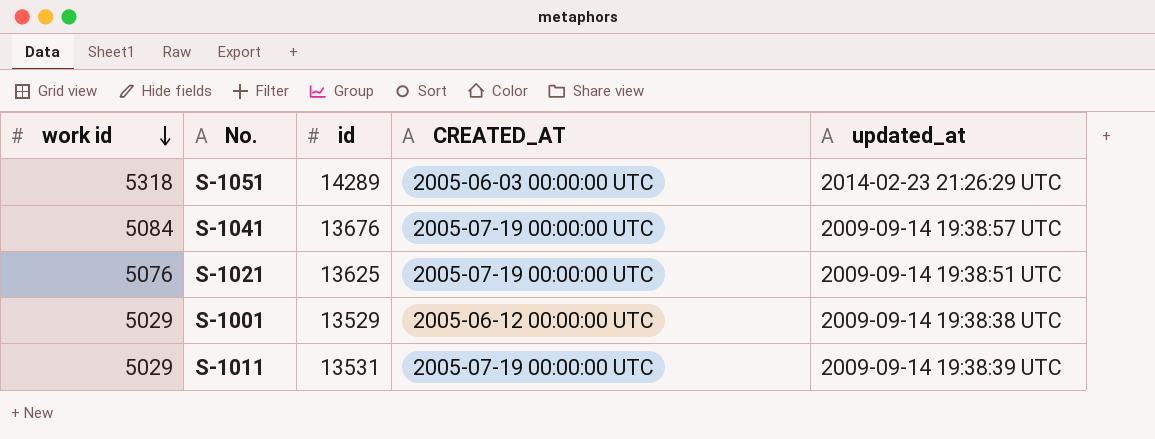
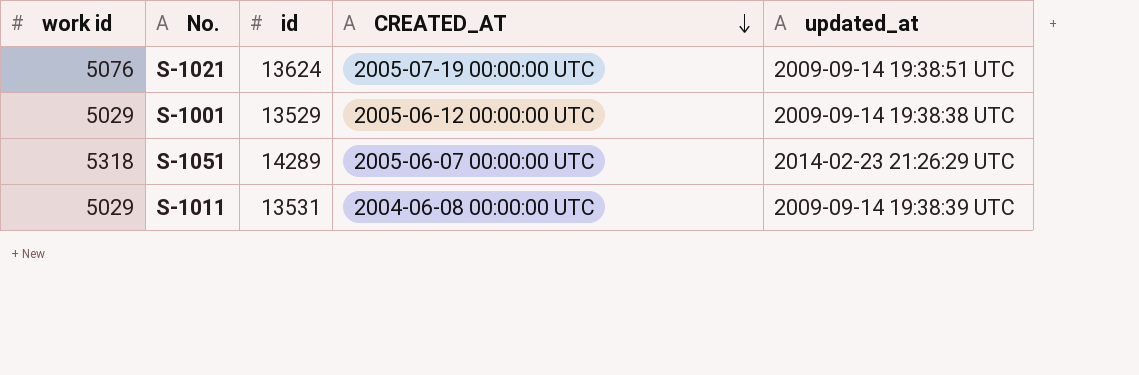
row order: work id descending -> CREATED_AT descending
row S-1041: 5084 | 13676 | 2005-07-19 00:00:00 UTC | 2009-09-14 19:38:57 UTC -> none
S-1021 | id: 13625 -> 13624
S-1051 | CREATED_AT: 2005-06-03 00:00:00 UTC -> 2005-06-07 00:00:00 UTC
S-1011 | CREATED_AT: 2005-07-19 00:00:00 UTC -> 2004-06-08 00:00:00 UTC

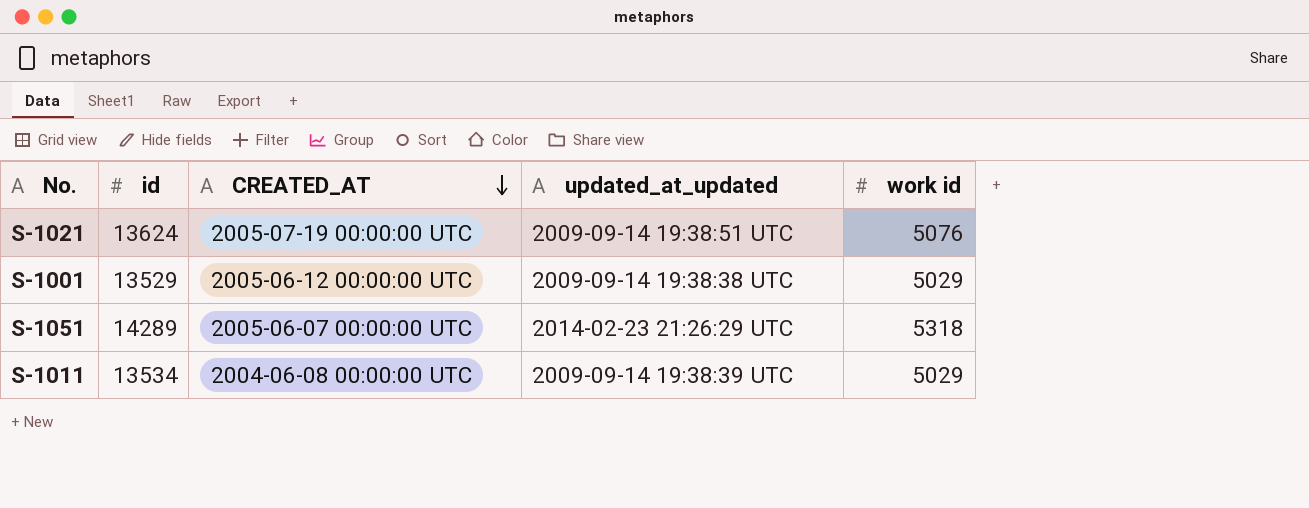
column name: updated_at -> updated_at_updated
column work id | position: 1 -> 5
S-1011 | id: 13531 -> 13534

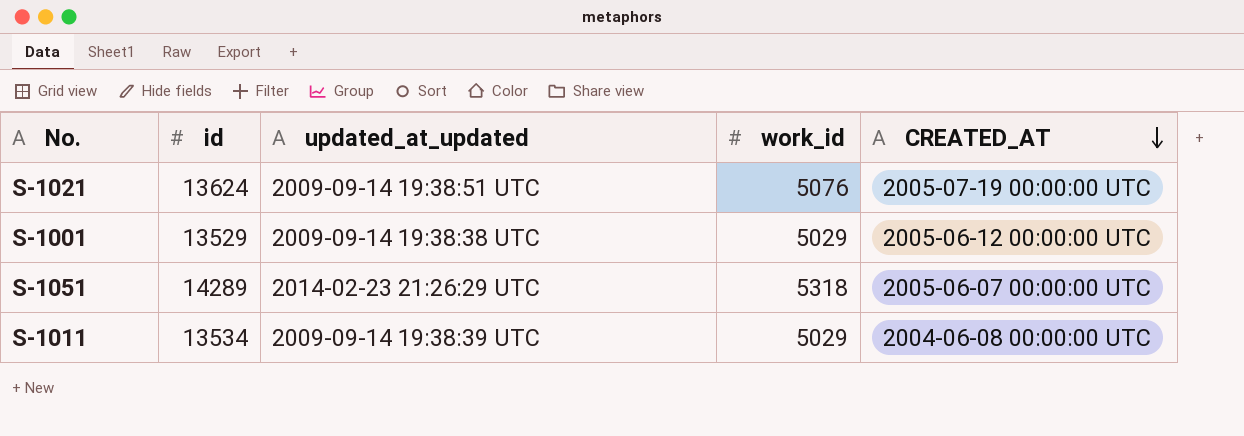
column name: work id -> work_id
column CREATED_AT | position: 3 -> 5

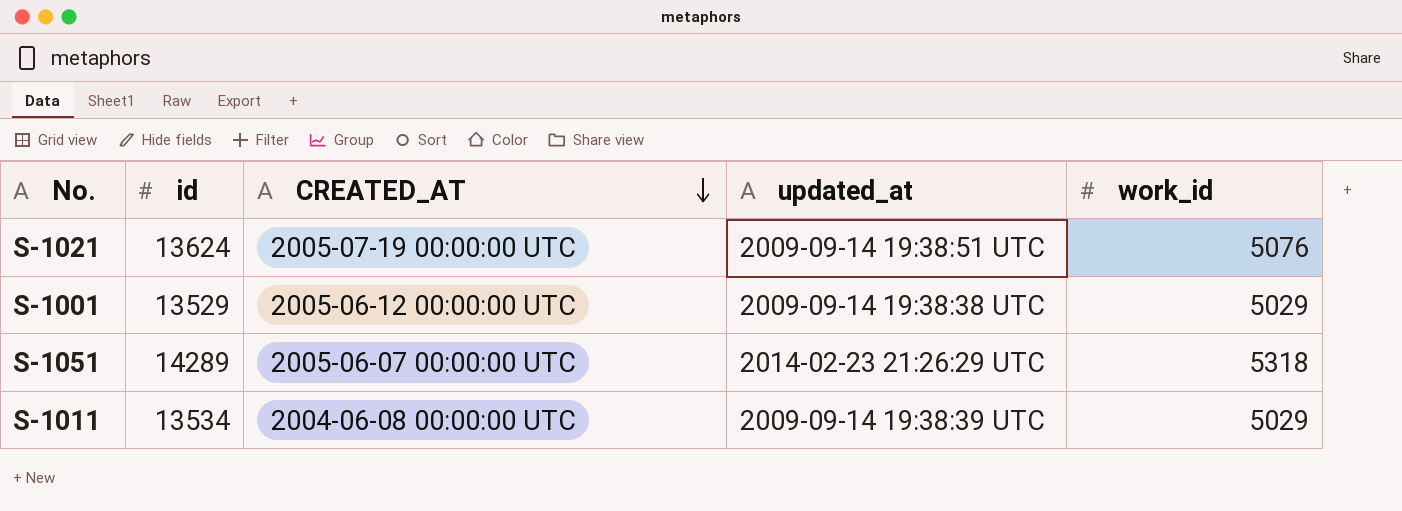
column CREATED_AT | position: 5 -> 3
column name: updated_at_updated -> updated_at

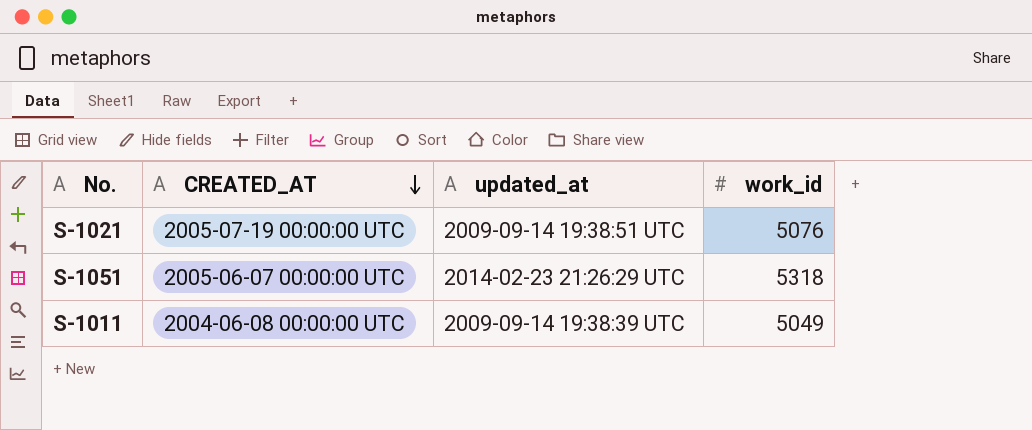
column id | position: 2 -> none
row S-1001: 13529 | 2005-06-12 00:00:00 UTC | 2009-09-14 19:38:38 UTC | 5029 -> none
S-1011 | work_id: 5029 -> 5049

